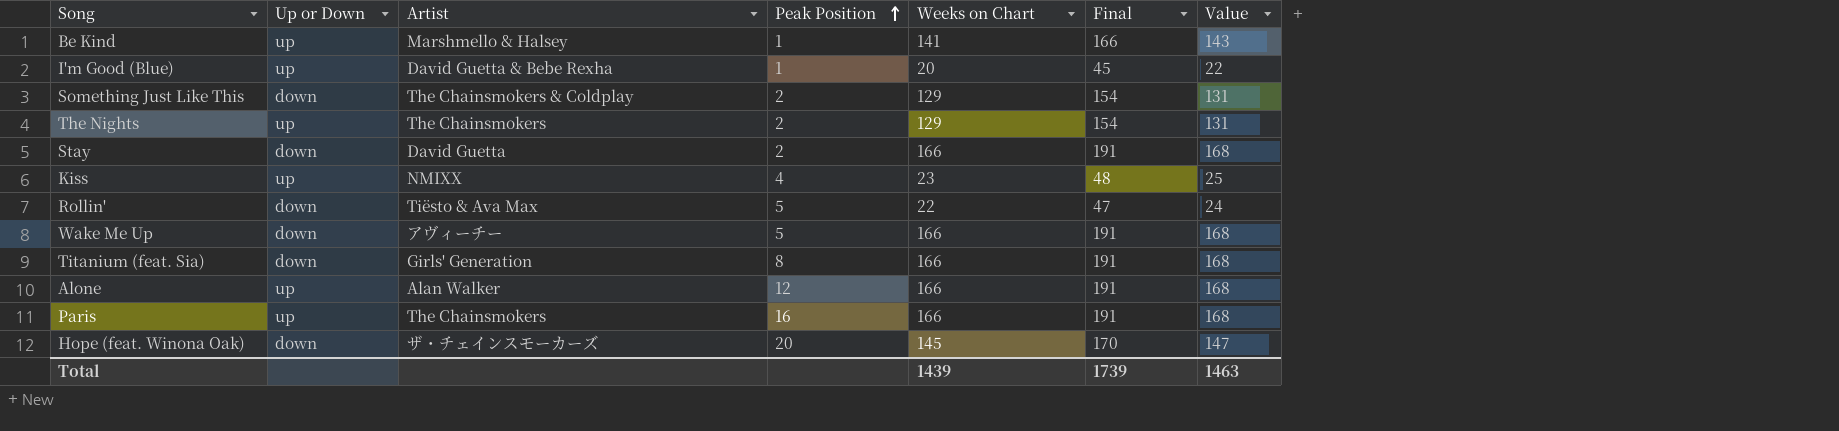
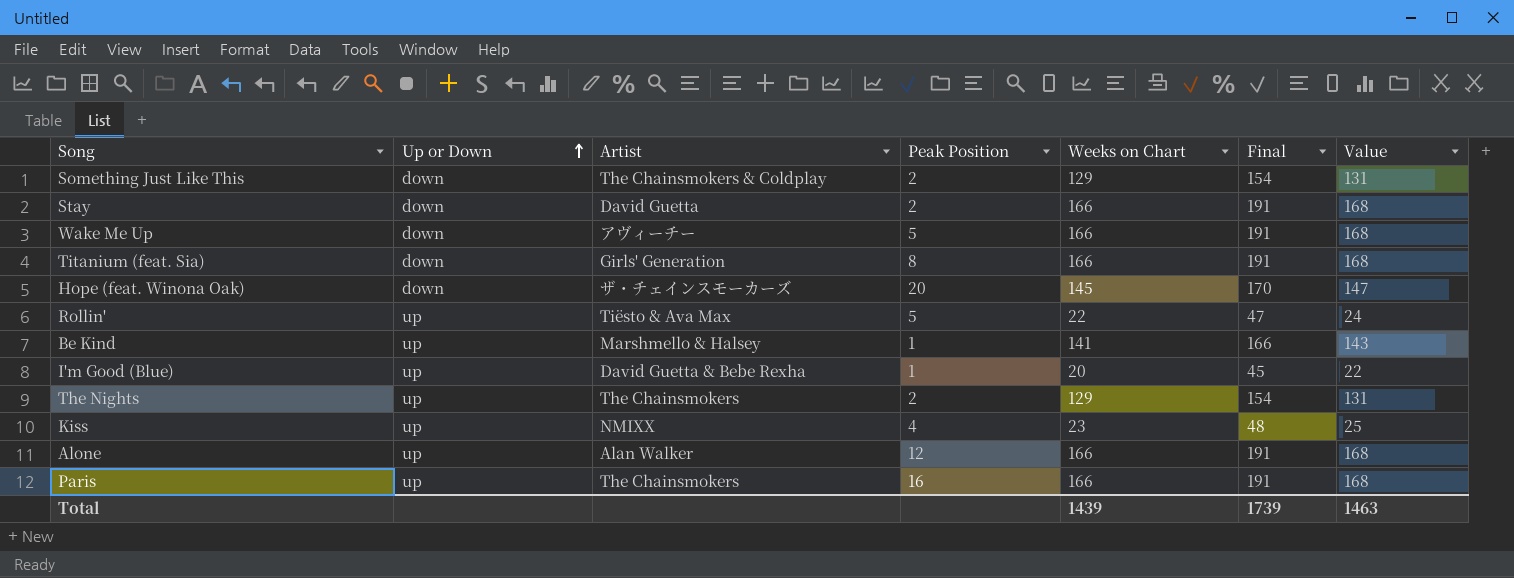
row order: Peak Position ascending -> Up or Down ascending
Rollin' | Up or Down: down -> up

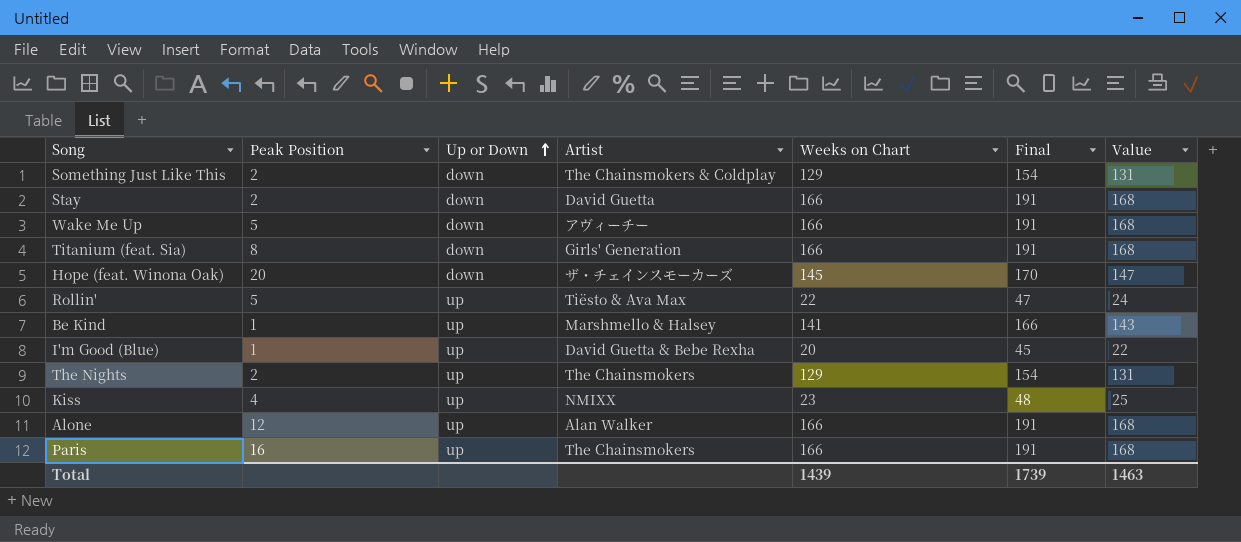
column Peak Position | position: 4 -> 2

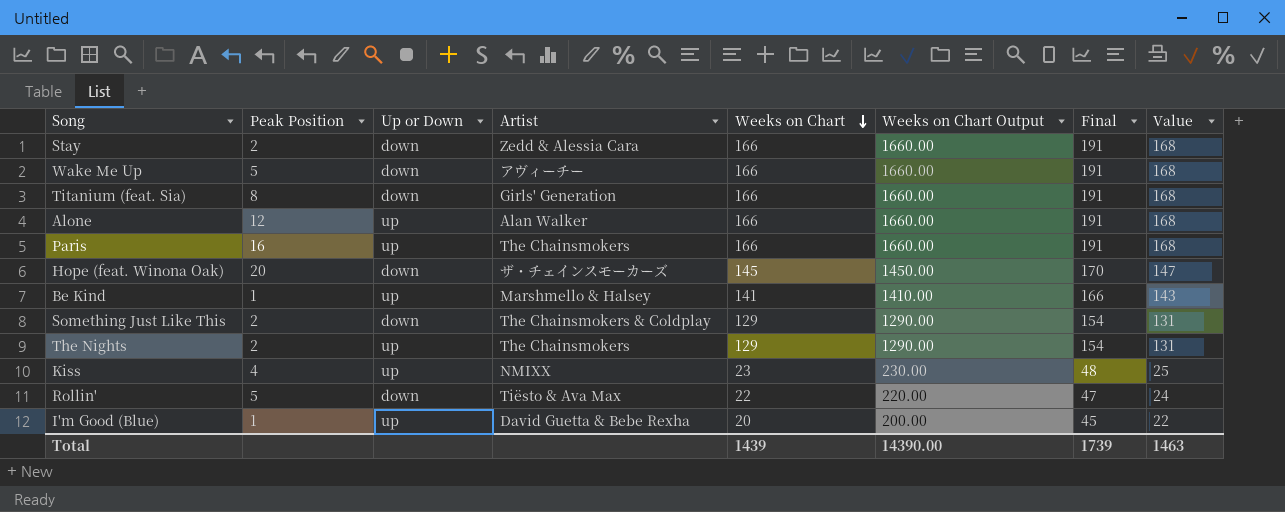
row order: Up or Down ascending -> Weeks on Chart descending
column Weeks on Chart Output | formula: none -> [Weeks on Chart] * 10
Stay | Artist: David Guetta -> Zedd & Alessia Cara
Rollin' | Up or Down: up -> down

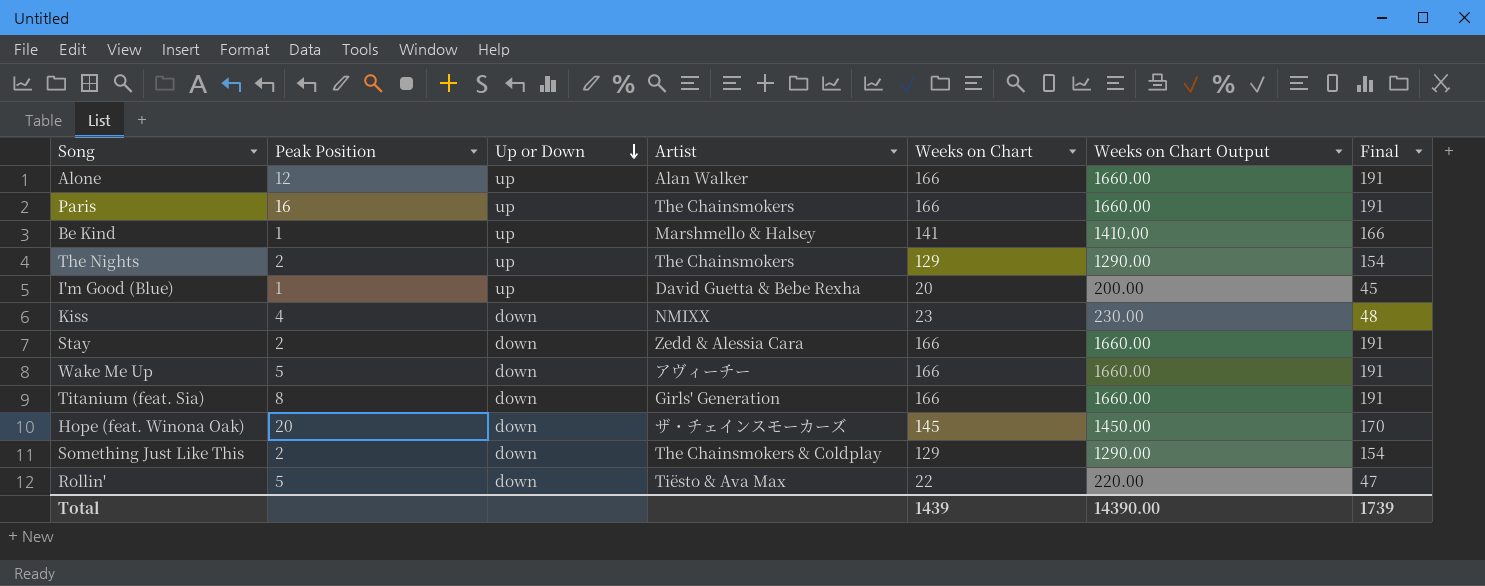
row order: Weeks on Chart descending -> Up or Down descending
column Value | formula: [Weeks on Chart] + 2 -> none
Kiss | Up or Down: up -> down

